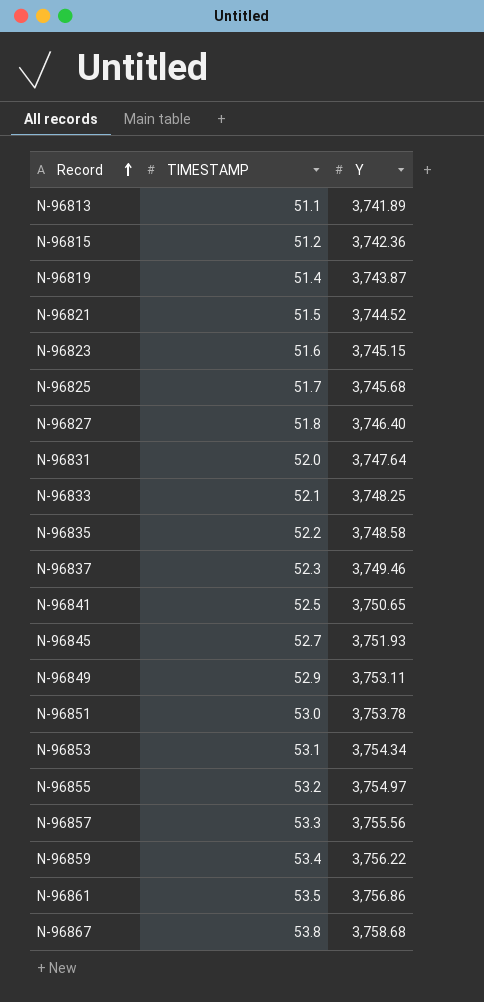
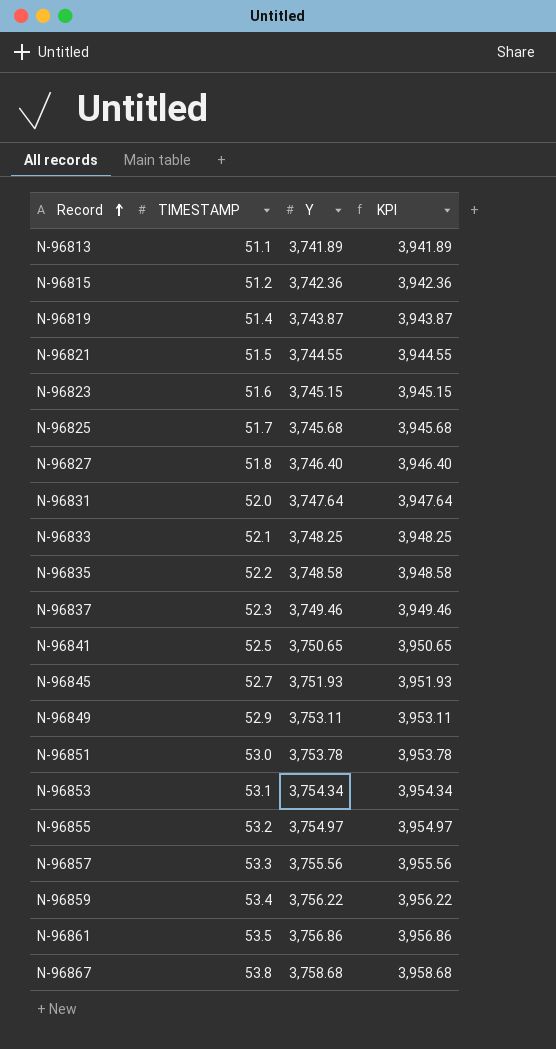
column KPI | formula: none -> [Y] + 200
N-96821 | Y: 3,744.52 -> 3,744.55

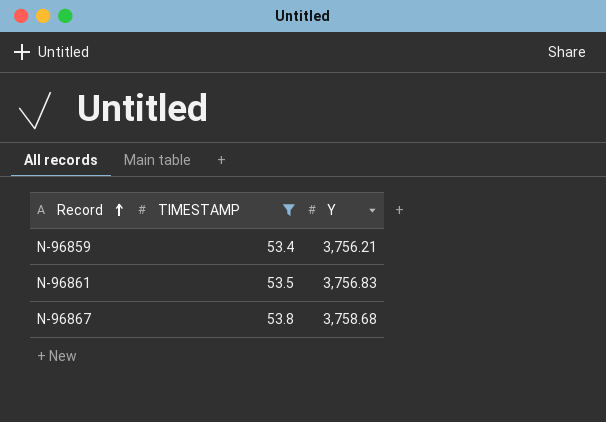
filter: none -> TIMESTAMP >= 53.4
column KPI | formula: [Y] + 200 -> none
N-96859 | Y: 3,756.22 -> 3,756.21
N-96861 | Y: 3,756.86 -> 3,756.83

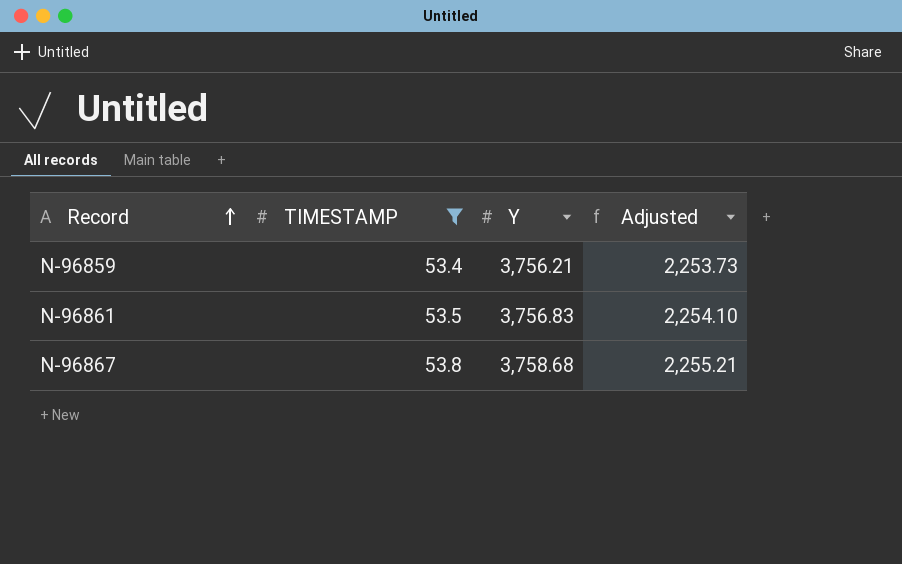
column Adjusted | formula: none -> [Y] * 0.6

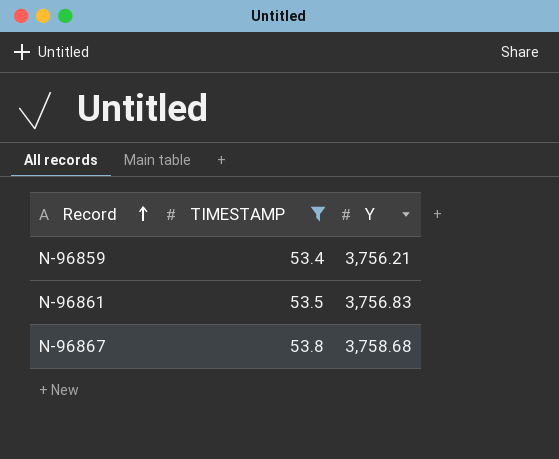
column Adjusted | formula: [Y] * 0.6 -> none

